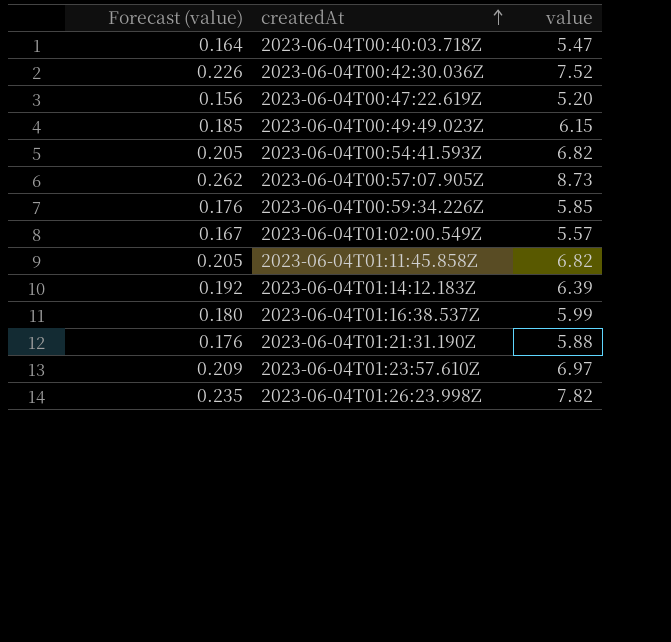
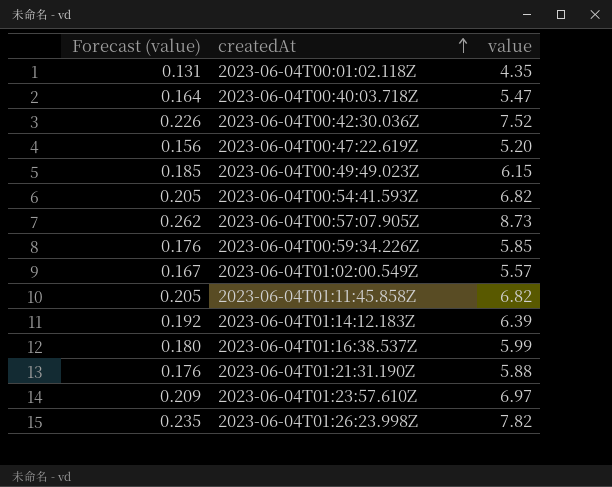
row 2023-06-04T00:01:02.118Z: none -> 0.131 | 4.35

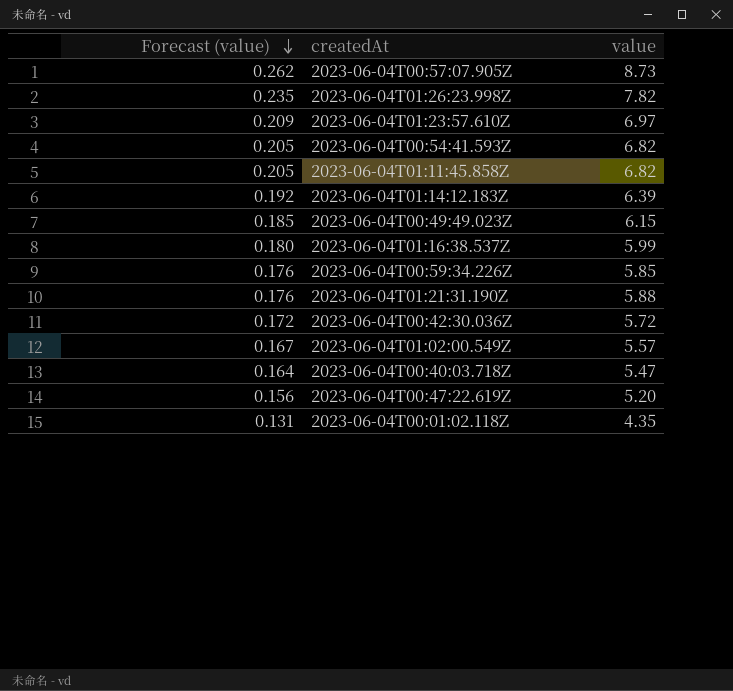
row order: createdAt ascending -> Forecast (value) descending
2023-06-04T00:42:30.036Z | Forecast (value): 0.226 -> 0.172
2023-06-04T00:42:30.036Z | value: 7.52 -> 5.72

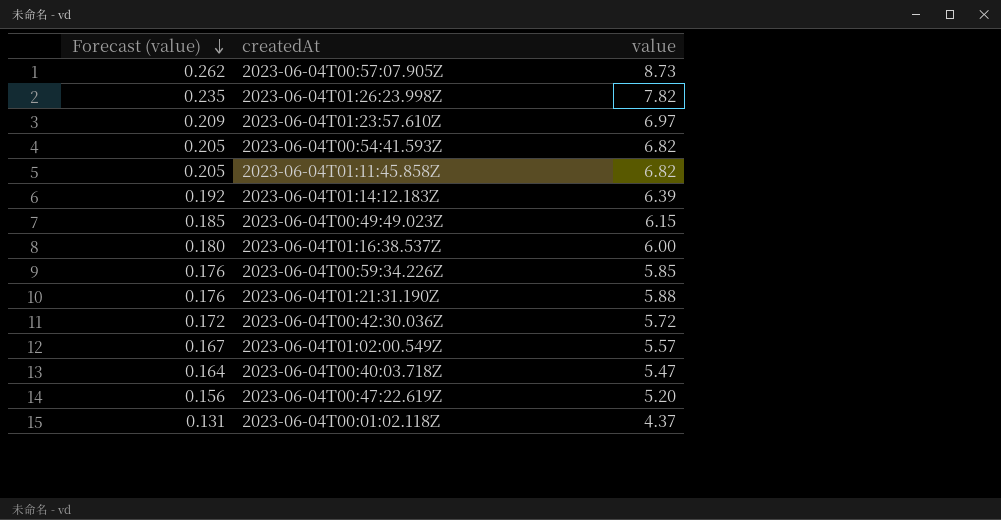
2023-06-04T01:16:38.537Z | value: 5.99 -> 6.00
2023-06-04T00:01:02.118Z | value: 4.35 -> 4.37

